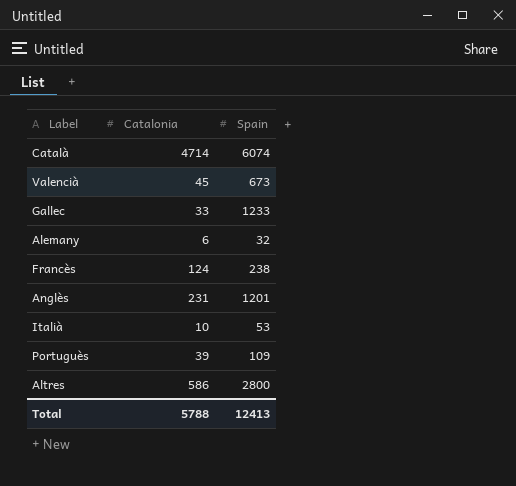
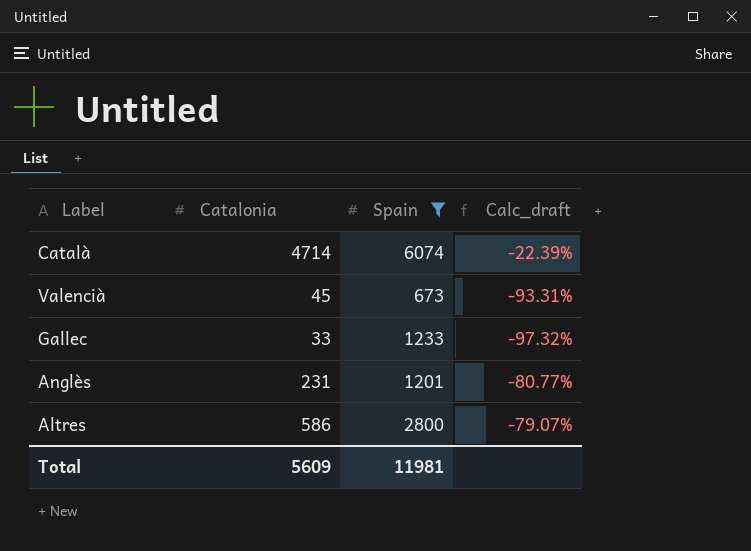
filter: none -> Spain >= 673
column Calc_draft | formula: none -> ([Catalonia] - [Spain]) / [Spain]
Total | Catalonia: 5788 -> 5609
Total | Spain: 12413 -> 11981

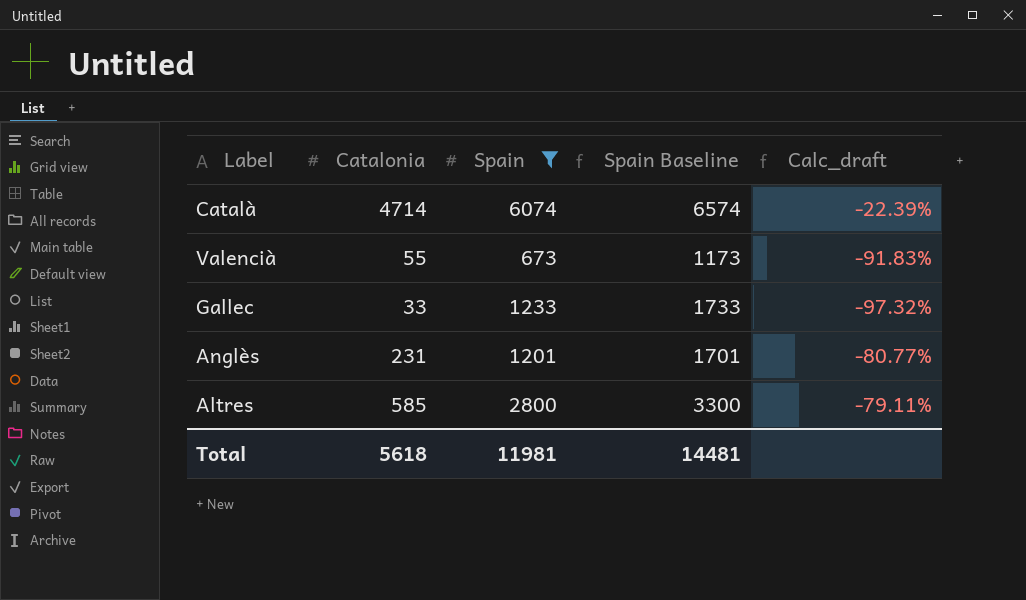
column Spain Baseline | formula: none -> [Spain] + 500
Valencià | Catalonia: 45 -> 55
Valencià | Calc_draft: -93.31% -> -91.83%
Altres | Catalonia: 586 -> 585
Altres | Calc_draft: -79.07% -> -79.11%
Total | Catalonia: 5609 -> 5618

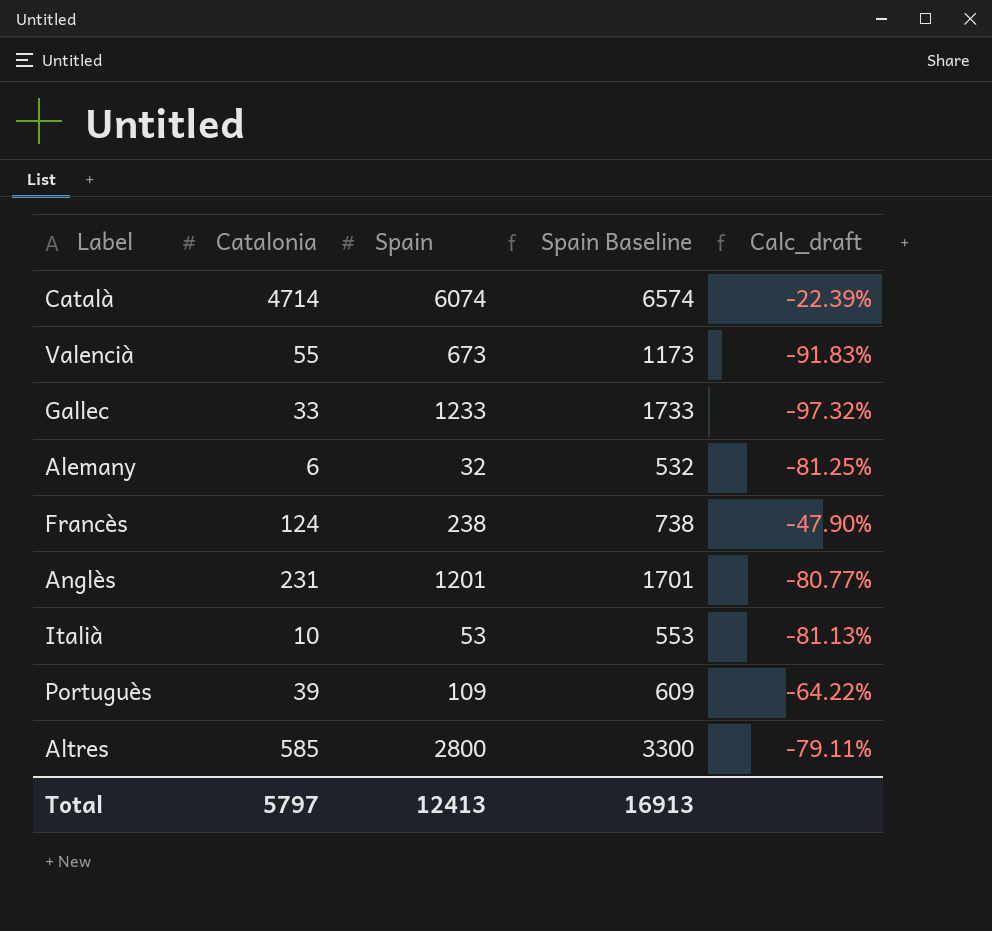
filter: Spain >= 673 -> none
Total | Catalonia: 5618 -> 5797
Total | Spain: 11981 -> 12413
Total | Spain Baseline: 14481 -> 16913

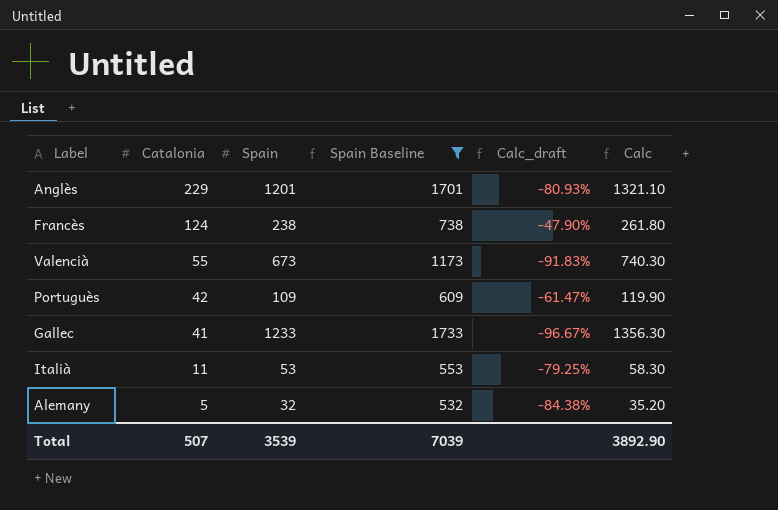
filter: none -> Spain Baseline <= 1733
row order: none -> Catalonia descending
column Calc | formula: none -> [Spain] * 1.1
Anglès | Catalonia: 231 -> 229
Anglès | Calc_draft: -80.77% -> -80.93%
Portuguès | Catalonia: 39 -> 42
Portuguès | Calc_draft: -64.22% -> -61.47%
Gallec | Catalonia: 33 -> 41
Gallec | Calc_draft: -97.32% -> -96.67%
Italià | Catalonia: 10 -> 11
Italià | Calc_draft: -81.13% -> -79.25%
Alemany | Catalonia: 6 -> 5
Alemany | Calc_draft: -81.25% -> -84.38%
Total | Catalonia: 5797 -> 507
Total | Spain: 12413 -> 3539
Total | Spain Baseline: 16913 -> 7039

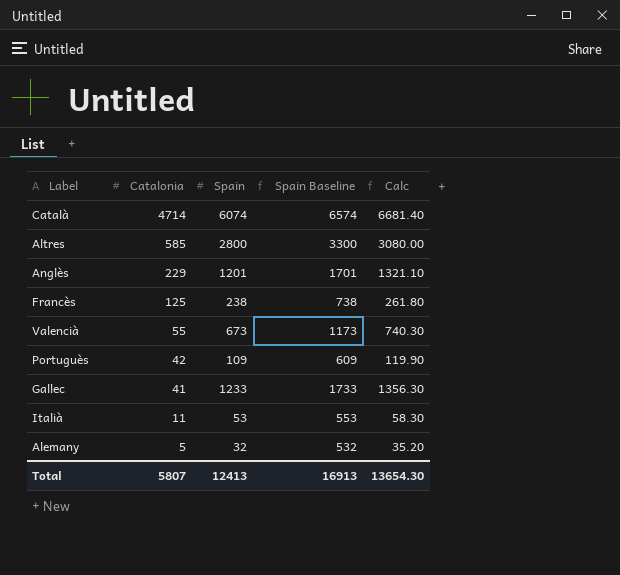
filter: Spain Baseline <= 1733 -> none
column Calc_draft | formula: ([Catalonia] - [Spain]) / [Spain] -> none
Francès | Catalonia: 124 -> 125
Total | Catalonia: 507 -> 5807
Total | Spain: 3539 -> 12413
Total | Spain Baseline: 7039 -> 16913
Total | Calc: 3892.90 -> 13654.30

